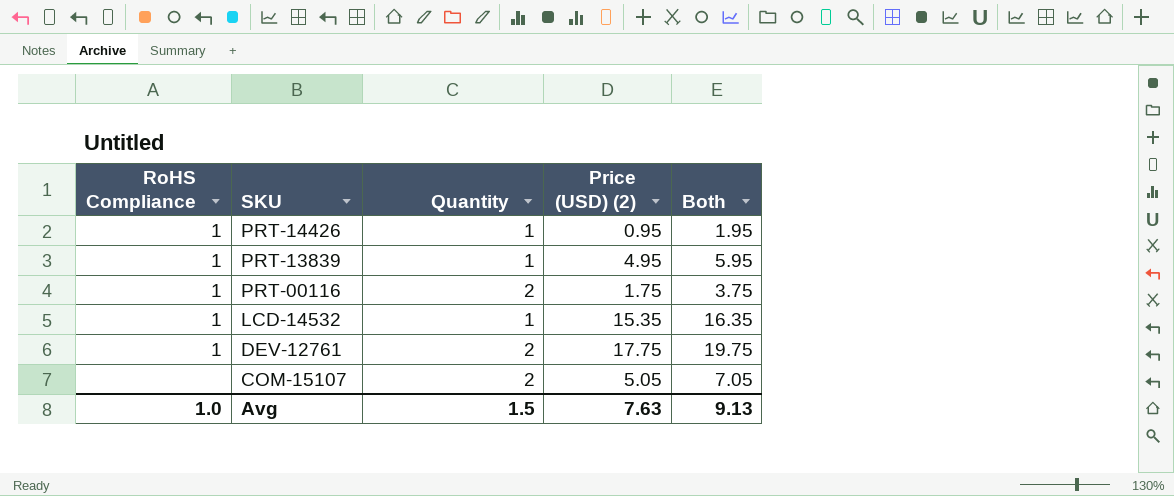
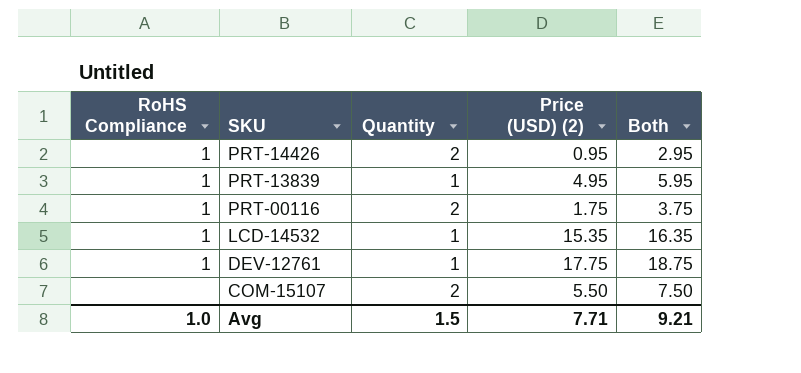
PRT-14426 | Quantity: 1 -> 2
PRT-14426 | Both: 1.95 -> 2.95
DEV-12761 | Quantity: 2 -> 1
DEV-12761 | Both: 19.75 -> 18.75
COM-15107 | Price (USD) (2): 5.05 -> 5.50
COM-15107 | Both: 7.05 -> 7.50
Avg | Price (USD) (2): 7.63 -> 7.71
Avg | Both: 9.13 -> 9.21

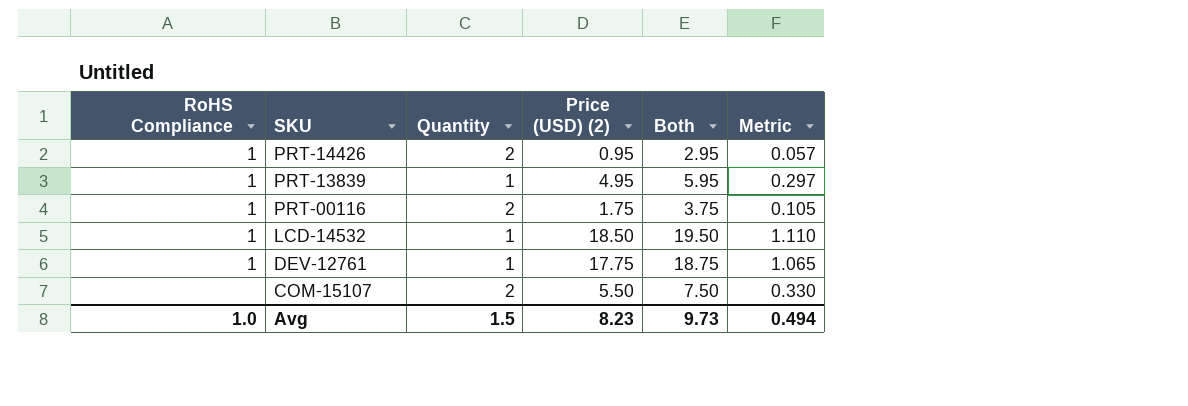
column Metric | formula: none -> [Price (USD) (2)] * 0.06
LCD-14532 | Price (USD) (2): 15.35 -> 18.50
LCD-14532 | Both: 16.35 -> 19.50
Avg | Price (USD) (2): 7.71 -> 8.23
Avg | Both: 9.21 -> 9.73

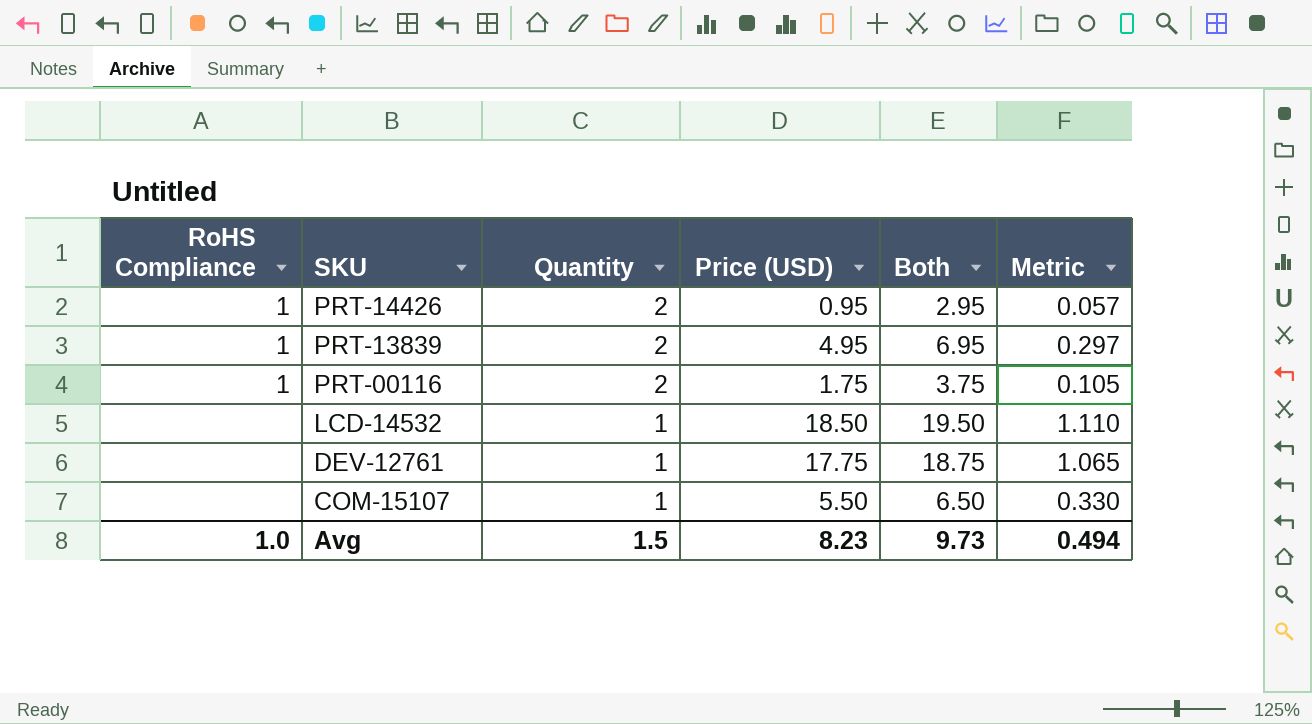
column name: Price (USD) (2) -> Price (USD)
PRT-13839 | Quantity: 1 -> 2
PRT-13839 | Both: 5.95 -> 6.95
LCD-14532 | RoHS Compliance: 1 -> none
DEV-12761 | RoHS Compliance: 1 -> none
COM-15107 | Quantity: 2 -> 1
COM-15107 | Both: 7.50 -> 6.50

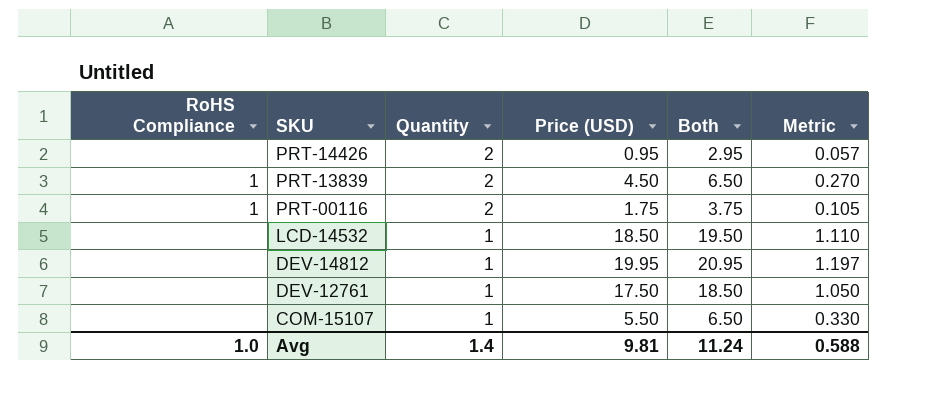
PRT-14426 | RoHS Compliance: 1 -> none
PRT-13839 | Price (USD): 4.95 -> 4.50
PRT-13839 | Both: 6.95 -> 6.50
PRT-13839 | Metric: 0.297 -> 0.270
row DEV-14812: none -> none | 1 | 19.95 | 20.95 | 1.197
DEV-12761 | Price (USD): 17.75 -> 17.50
DEV-12761 | Both: 18.75 -> 18.50
DEV-12761 | Metric: 1.065 -> 1.050
Avg | Quantity: 1.5 -> 1.4
Avg | Price (USD): 8.23 -> 9.81
Avg | Both: 9.73 -> 11.24
Avg | Metric: 0.494 -> 0.588

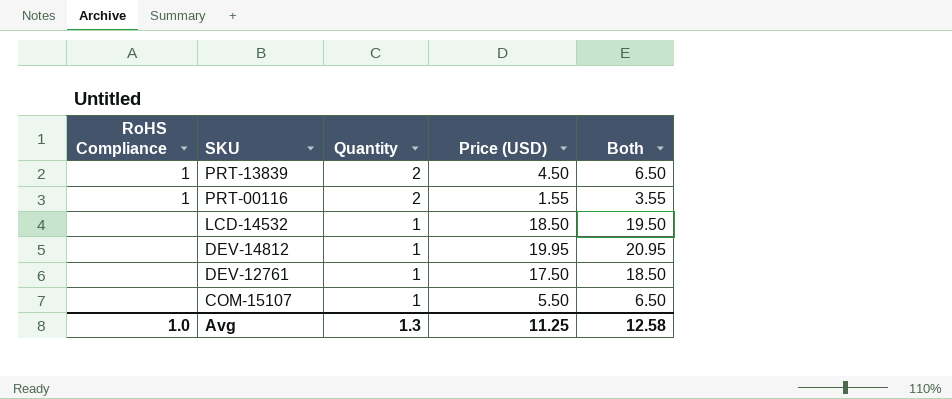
column Metric | formula: [Price (USD)] * 0.06 -> none
row PRT-14426: none | 2 | 0.95 | 2.95 | 0.057 -> none
PRT-00116 | Price (USD): 1.75 -> 1.55
PRT-00116 | Both: 3.75 -> 3.55
Avg | Quantity: 1.4 -> 1.3
Avg | Price (USD): 9.81 -> 11.25
Avg | Both: 11.24 -> 12.58

